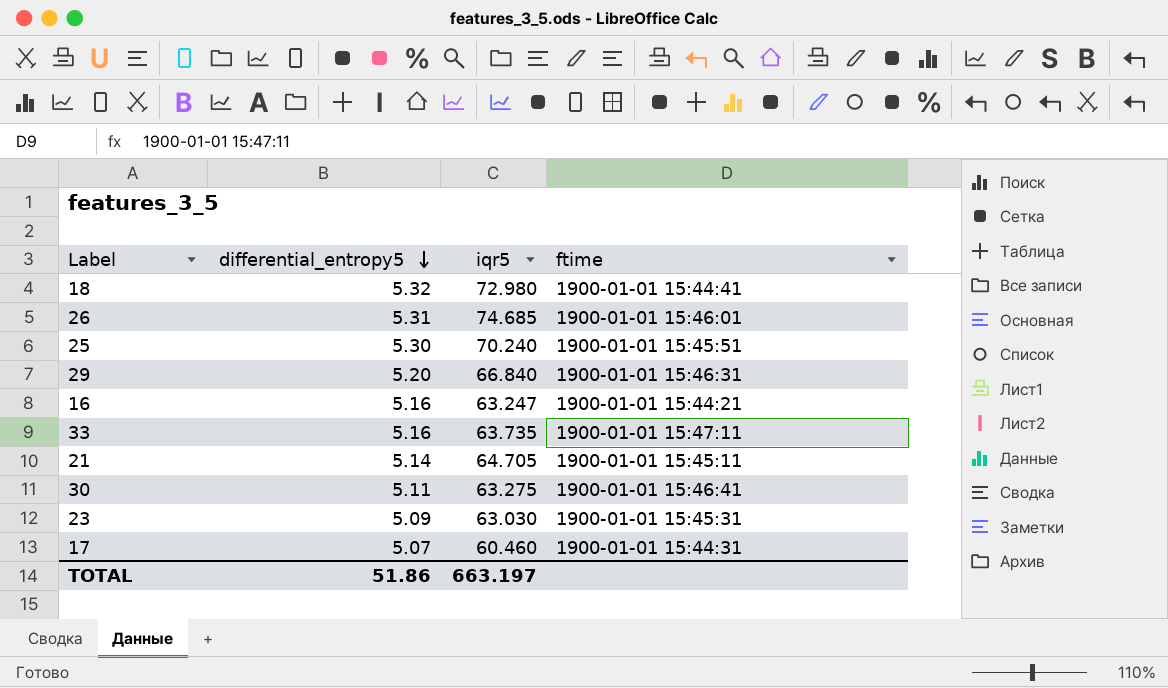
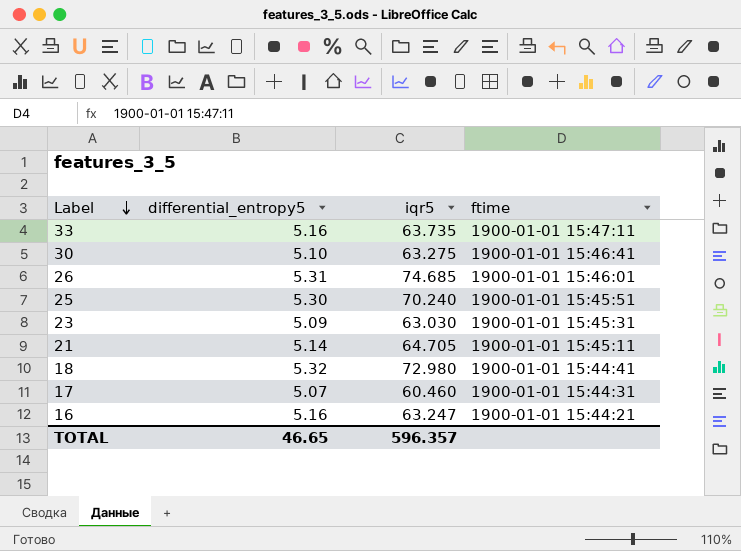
row order: differential_entropy5 descending -> Label descending
row 29: 5.20 | 66.840 | 1900-01-01 15:46:31 -> none
30 | differential_entropy5: 5.11 -> 5.10
TOTAL | differential_entropy5: 51.86 -> 46.65
TOTAL | iqr5: 663.197 -> 596.357

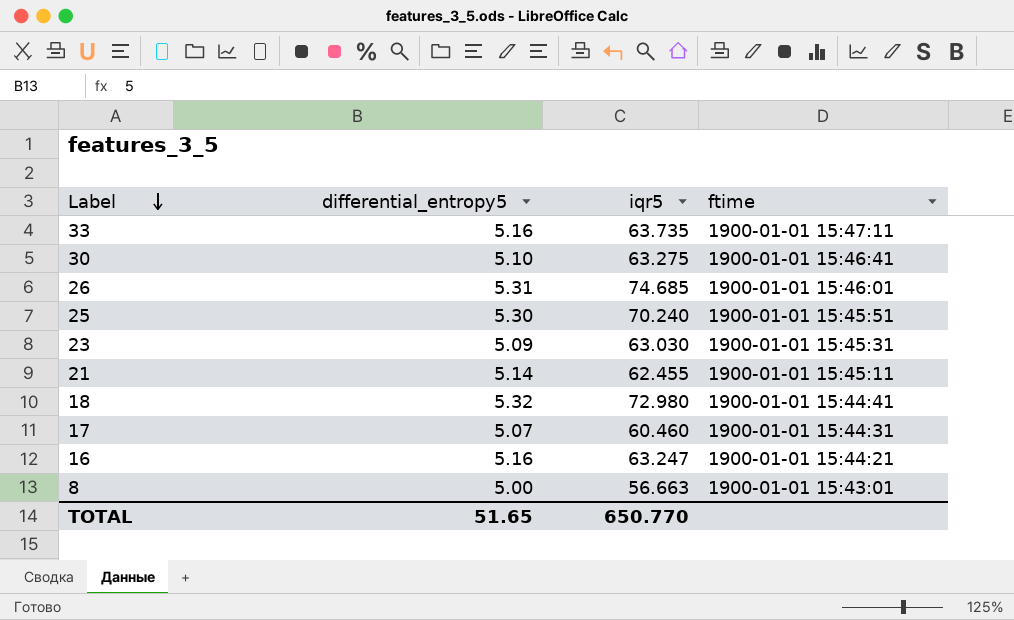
21 | iqr5: 64.705 -> 62.455
row 8: none -> 5.00 | 56.663 | 1900-01-01 15:43:01
TOTAL | differential_entropy5: 46.65 -> 51.65
TOTAL | iqr5: 596.357 -> 650.770

